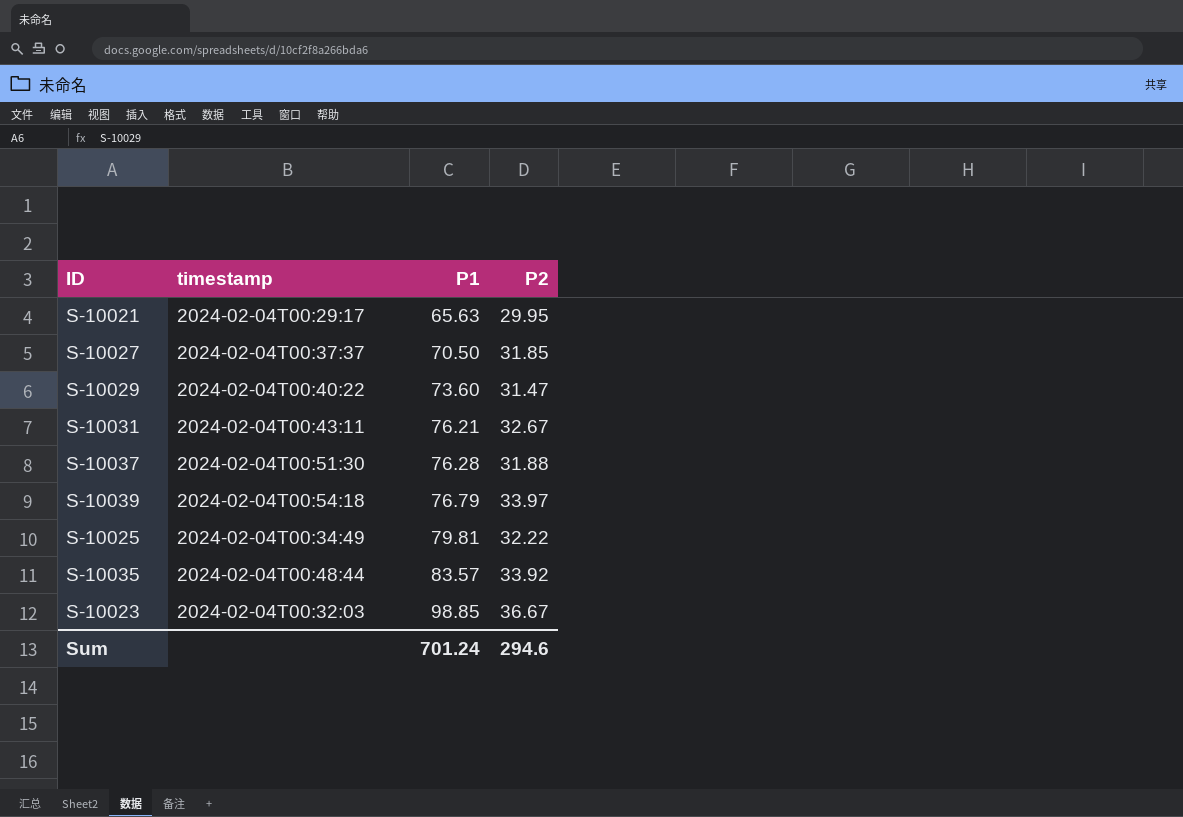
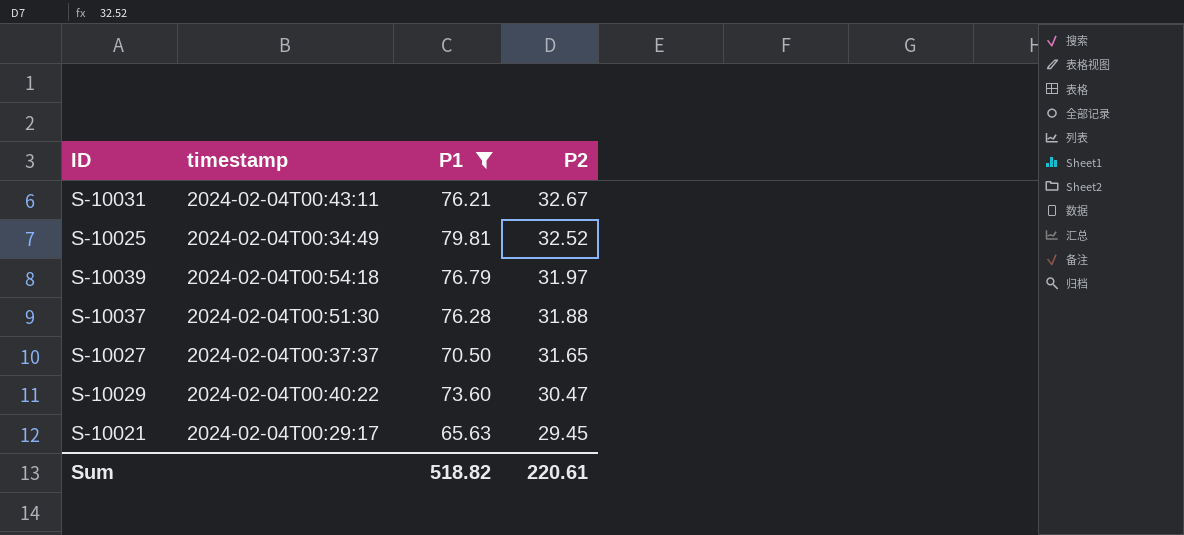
filter: none -> P1 <= 79.81
row order: P1 ascending -> P2 descending
S-10025 | P2: 32.22 -> 32.52
S-10039 | P2: 33.97 -> 31.97
S-10027 | P2: 31.85 -> 31.65
S-10029 | P2: 31.47 -> 30.47
S-10021 | P2: 29.95 -> 29.45
Sum | P1: 701.24 -> 518.82
Sum | P2: 294.6 -> 220.61

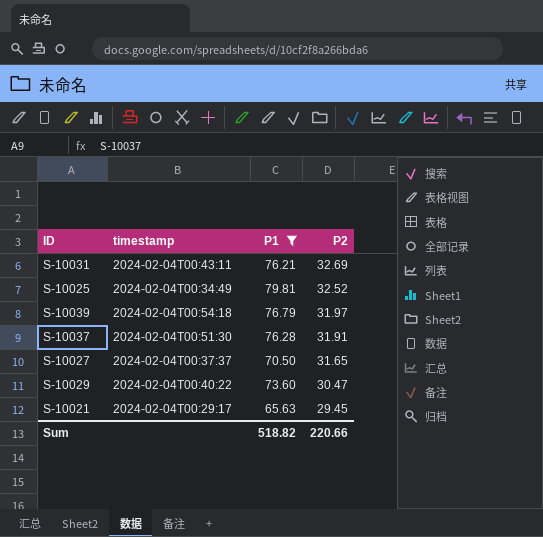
S-10031 | P2: 32.67 -> 32.69
S-10037 | P2: 31.88 -> 31.91
Sum | P2: 220.61 -> 220.66

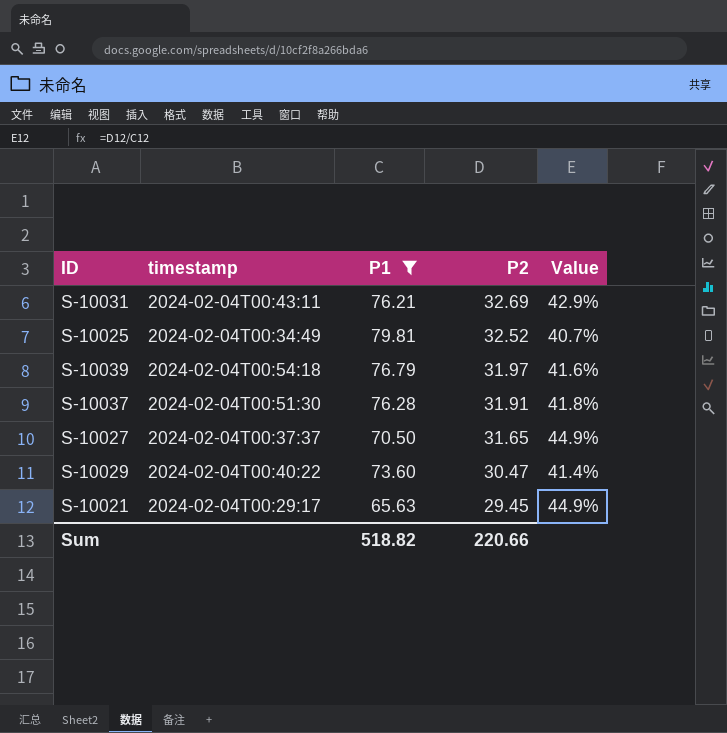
column Value | formula: none -> [P2] / [P1]

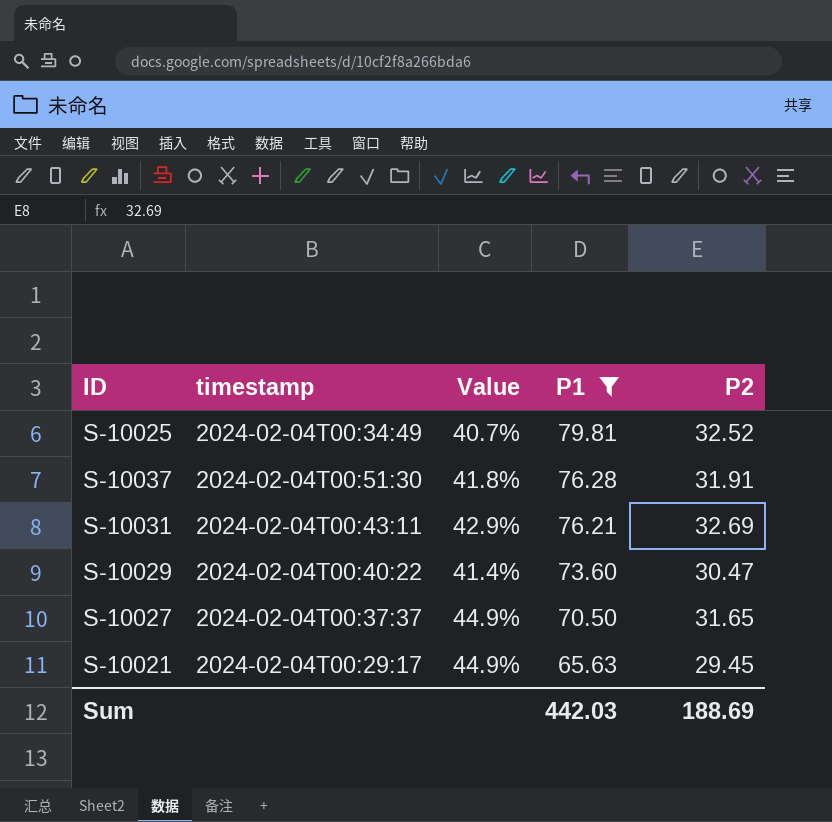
row order: P2 descending -> P1 descending
column Value | position: 5 -> 3
row S-10039: 2024-02-04T00:54:18 | 76.79 | 31.97 | 41.6% -> none
Sum | P1: 518.82 -> 442.03
Sum | P2: 220.66 -> 188.69

